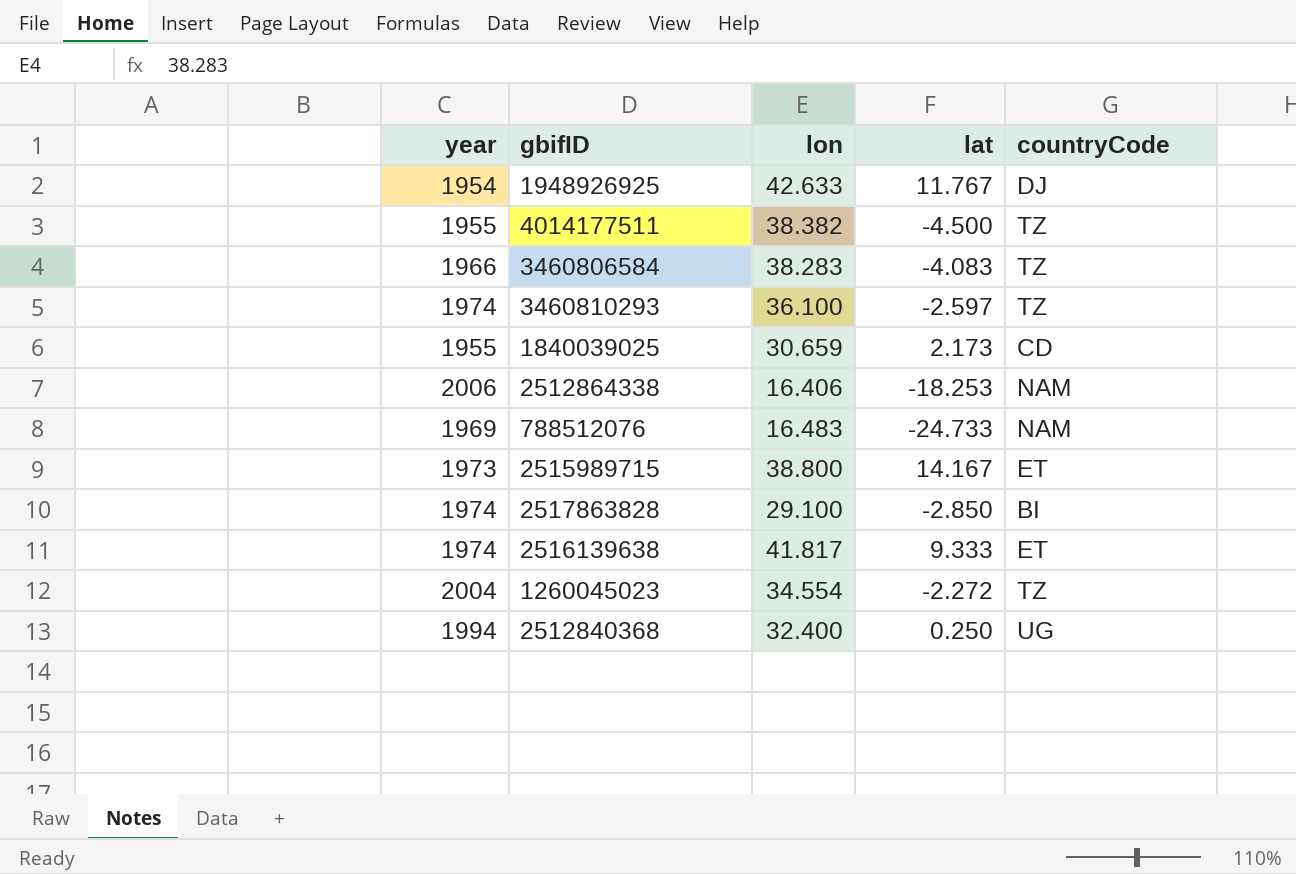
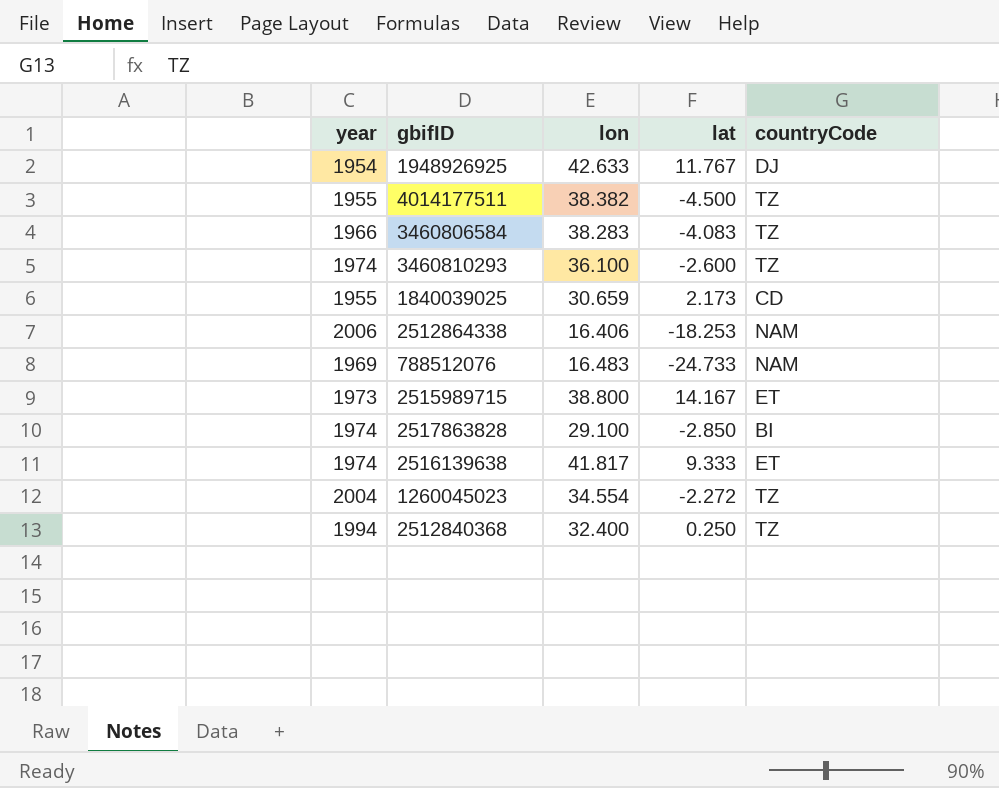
3460810293 | lat: -2.597 -> -2.600
2512840368 | countryCode: UG -> TZ

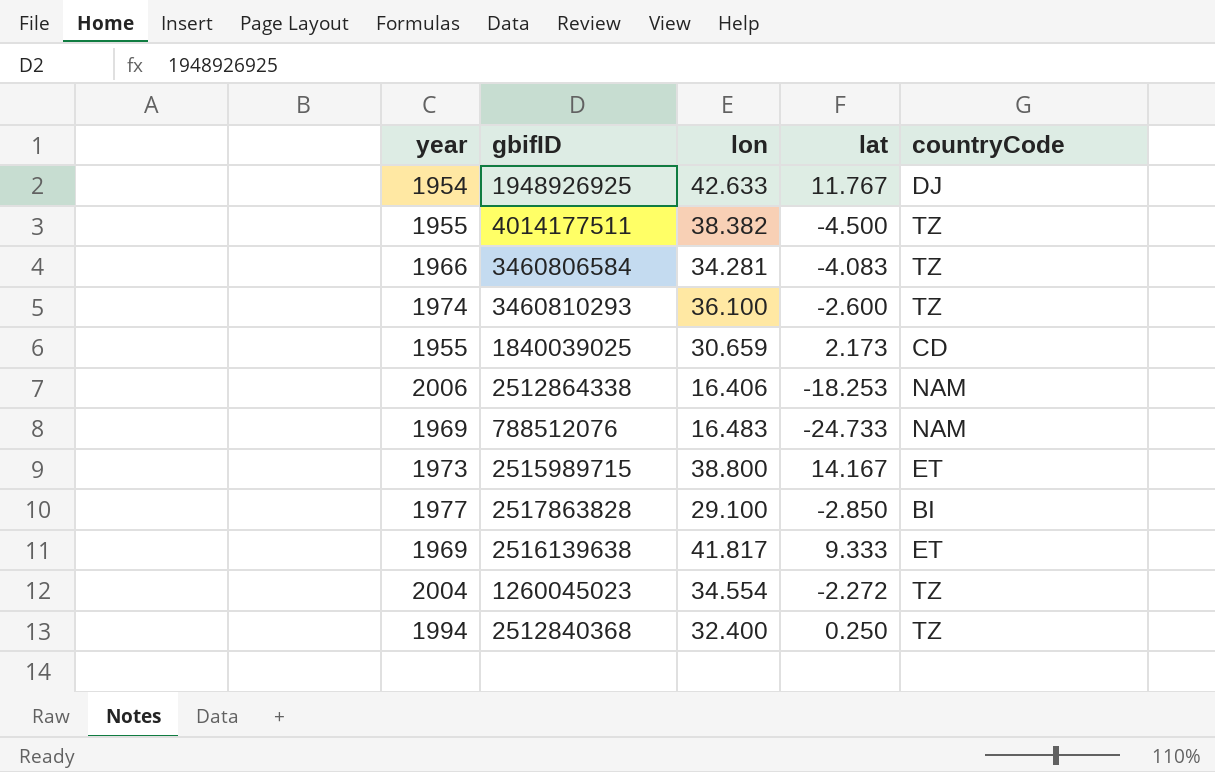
3460806584 | lon: 38.283 -> 34.281
2517863828 | year: 1974 -> 1977
2516139638 | year: 1974 -> 1969

